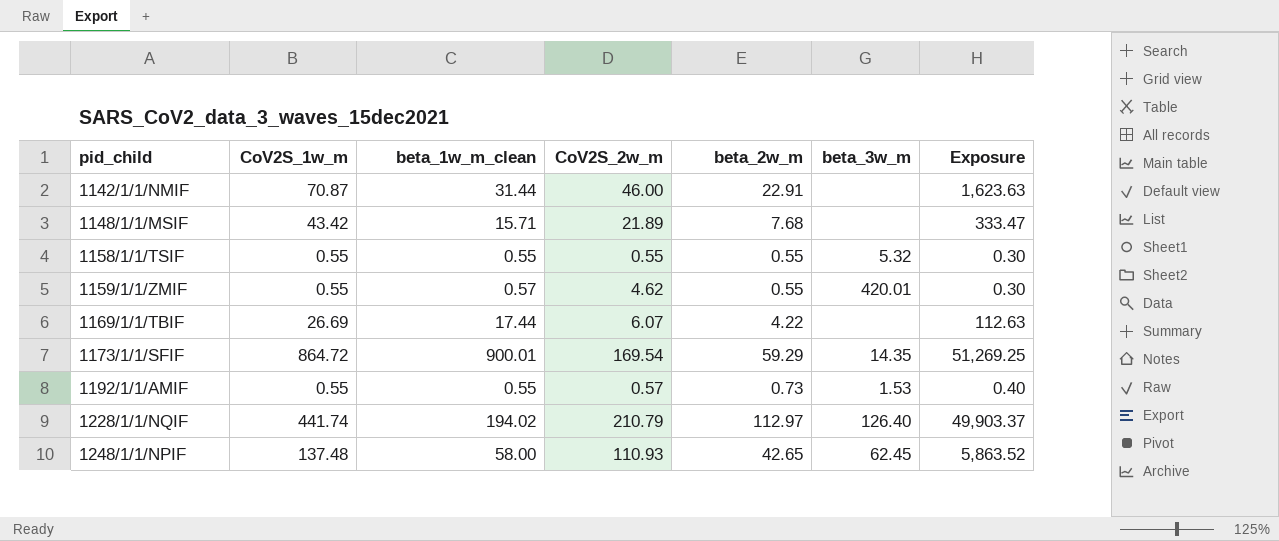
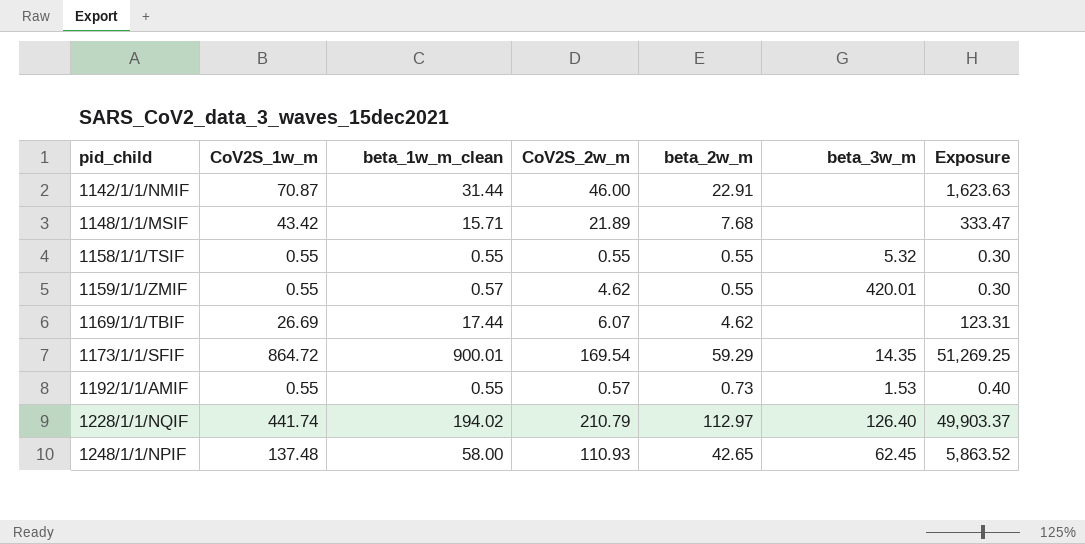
1169/1/1/TBIF | beta_2w_m: 4.22 -> 4.62
1169/1/1/TBIF | Exposure: 112.63 -> 123.31

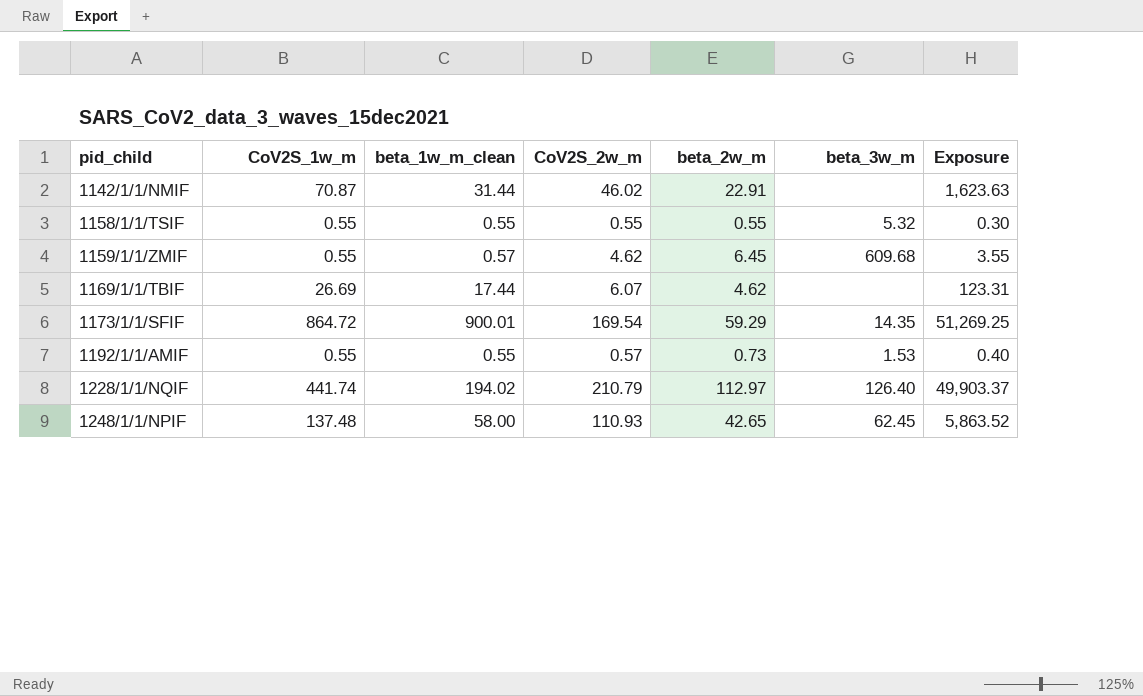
row 1148/1/1/MSIF: 43.42 | 15.71 | 21.89 | 7.68 | none | 333.47 -> none
1142/1/1/NMIF | CoV2S_2w_m: 46.00 -> 46.02
1159/1/1/ZMIF | beta_2w_m: 0.55 -> 6.45
1159/1/1/ZMIF | beta_3w_m: 420.01 -> 609.68
1159/1/1/ZMIF | Exposure: 0.30 -> 3.55

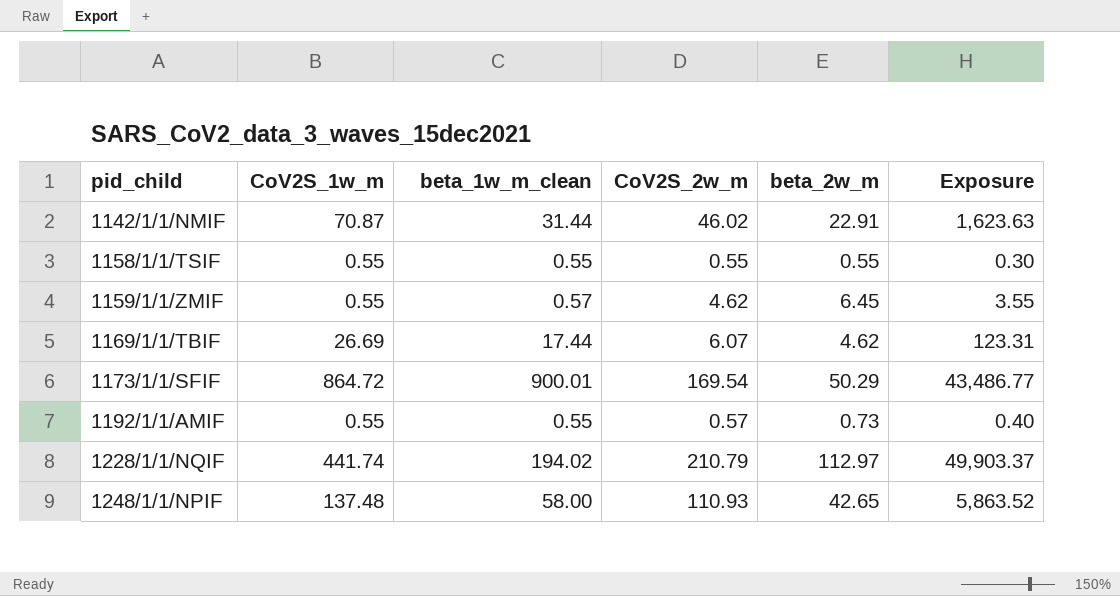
column beta_3w_m | position: 6 -> none
1173/1/1/SFIF | beta_2w_m: 59.29 -> 50.29
1173/1/1/SFIF | Exposure: 51,269.25 -> 43,486.77

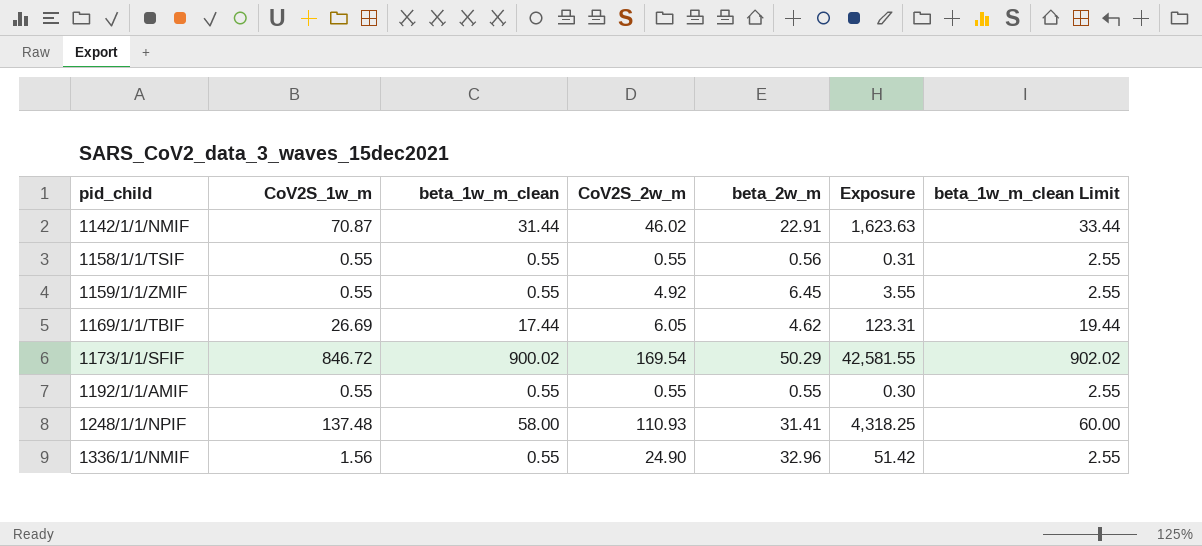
column beta_1w_m_clean Limit | formula: none -> [beta_1w_m_clean] + 2
row 1228/1/1/NQIF: 441.74 | 194.02 | 210.79 | 112.97 | 49,903.37 -> none
1158/1/1/TSIF | beta_2w_m: 0.55 -> 0.56
1158/1/1/TSIF | Exposure: 0.30 -> 0.31
1159/1/1/ZMIF | beta_1w_m_clean: 0.57 -> 0.55
1159/1/1/ZMIF | CoV2S_2w_m: 4.62 -> 4.92
1169/1/1/TBIF | CoV2S_2w_m: 6.07 -> 6.05
1173/1/1/SFIF | CoV2S_1w_m: 864.72 -> 846.72
1173/1/1/SFIF | beta_1w_m_clean: 900.01 -> 900.02
1173/1/1/SFIF | Exposure: 43,486.77 -> 42,581.55
1192/1/1/AMIF | CoV2S_2w_m: 0.57 -> 0.55
1192/1/1/AMIF | beta_2w_m: 0.73 -> 0.55
1192/1/1/AMIF | Exposure: 0.40 -> 0.30
1248/1/1/NPIF | beta_2w_m: 42.65 -> 31.41
1248/1/1/NPIF | Exposure: 5,863.52 -> 4,318.25
row 1336/1/1/NMIF: none -> 1.56 | 0.55 | 24.90 | 32.96 | 51.42 | 2.55

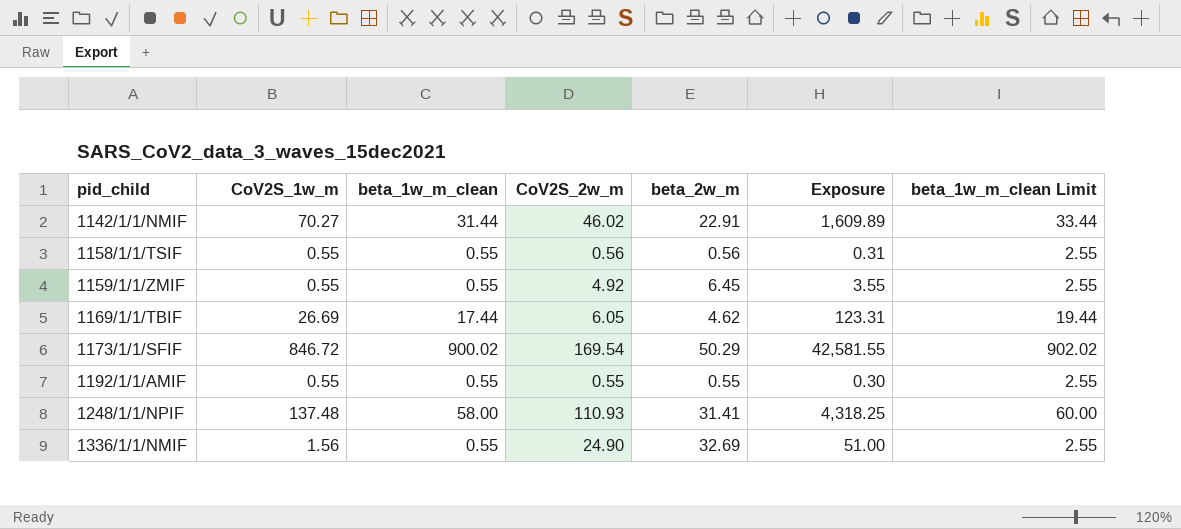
1142/1/1/NMIF | CoV2S_1w_m: 70.87 -> 70.27
1142/1/1/NMIF | Exposure: 1,623.63 -> 1,609.89
1158/1/1/TSIF | CoV2S_2w_m: 0.55 -> 0.56
1336/1/1/NMIF | beta_2w_m: 32.96 -> 32.69
1336/1/1/NMIF | Exposure: 51.42 -> 51.00

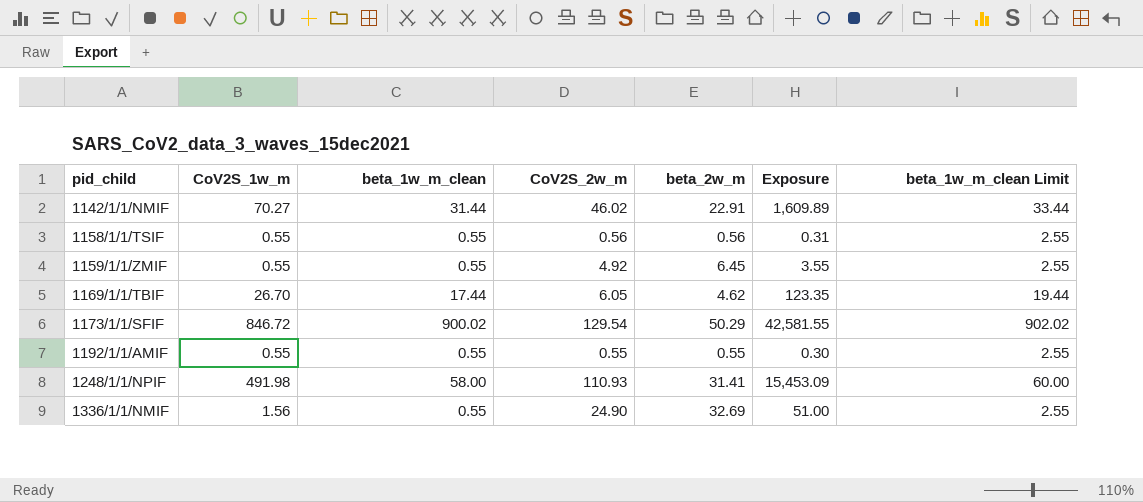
1169/1/1/TBIF | CoV2S_1w_m: 26.69 -> 26.70
1169/1/1/TBIF | Exposure: 123.31 -> 123.35
1173/1/1/SFIF | CoV2S_2w_m: 169.54 -> 129.54
1248/1/1/NPIF | CoV2S_1w_m: 137.48 -> 491.98
1248/1/1/NPIF | Exposure: 4,318.25 -> 15,453.09

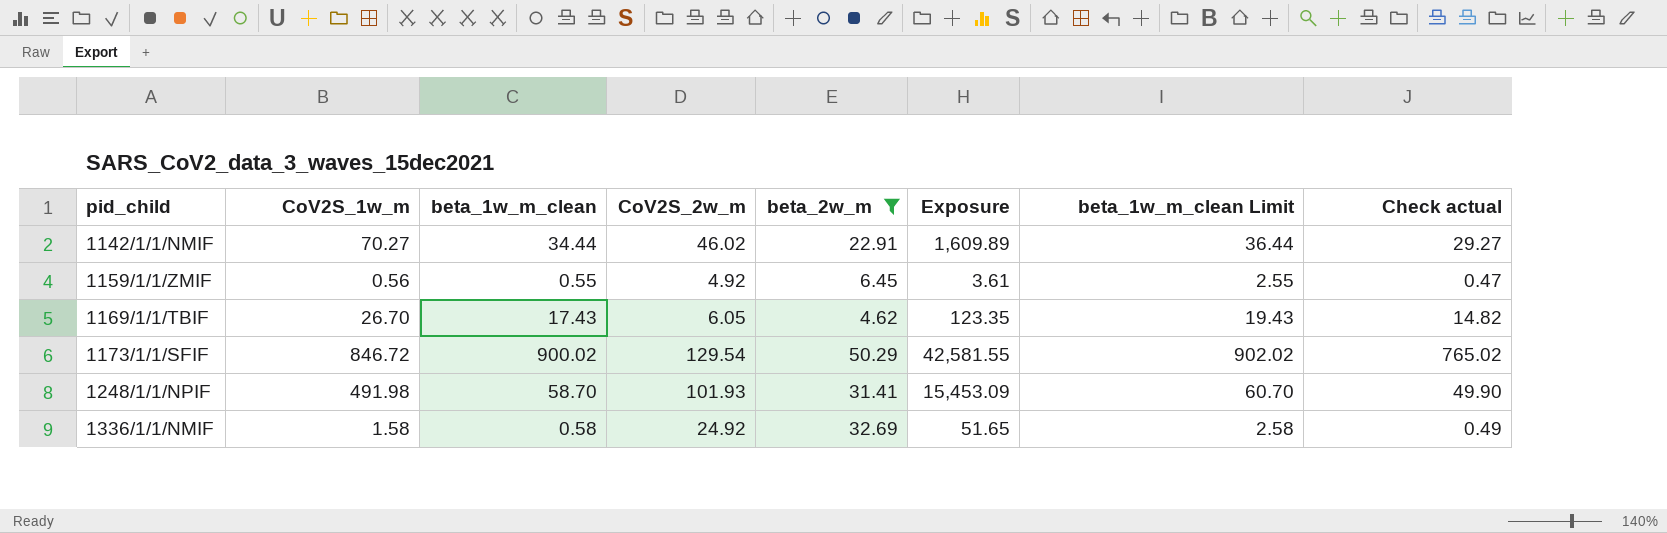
filter: none -> beta_2w_m >= 4.62
column Check actual | formula: none -> [beta_1w_m_clean] * 0.85
1142/1/1/NMIF | beta_1w_m_clean: 31.44 -> 34.44
1142/1/1/NMIF | beta_1w_m_clean Limit: 33.44 -> 36.44
1159/1/1/ZMIF | CoV2S_1w_m: 0.55 -> 0.56
1159/1/1/ZMIF | Exposure: 3.55 -> 3.61
1169/1/1/TBIF | beta_1w_m_clean: 17.44 -> 17.43
1169/1/1/TBIF | beta_1w_m_clean Limit: 19.44 -> 19.43
1248/1/1/NPIF | beta_1w_m_clean: 58.00 -> 58.70
1248/1/1/NPIF | CoV2S_2w_m: 110.93 -> 101.93
1248/1/1/NPIF | beta_1w_m_clean Limit: 60.00 -> 60.70
1336/1/1/NMIF | CoV2S_1w_m: 1.56 -> 1.58
1336/1/1/NMIF | beta_1w_m_clean: 0.55 -> 0.58
1336/1/1/NMIF | CoV2S_2w_m: 24.90 -> 24.92
1336/1/1/NMIF | Exposure: 51.00 -> 51.65
1336/1/1/NMIF | beta_1w_m_clean Limit: 2.55 -> 2.58

